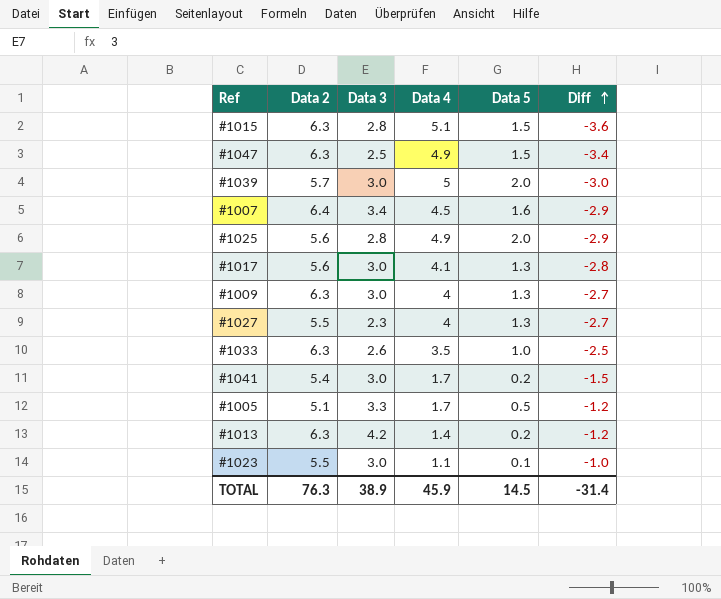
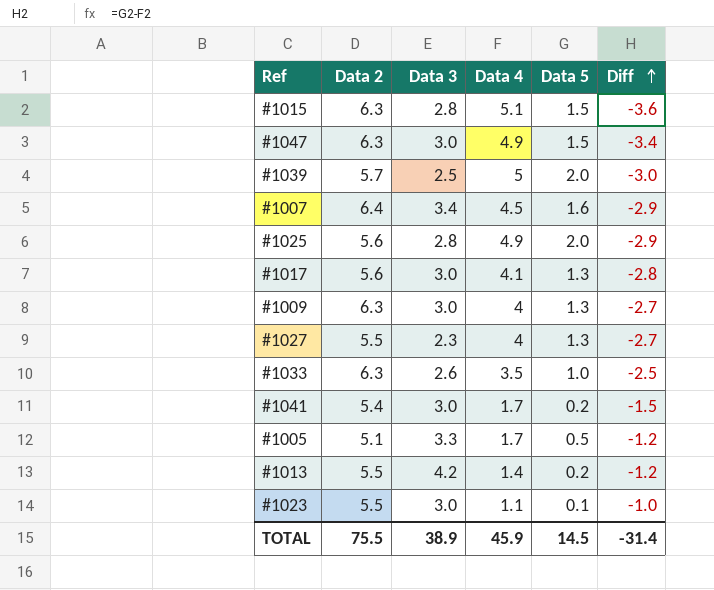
#1047 | Data 3: 2.5 -> 3.0
#1039 | Data 3: 3.0 -> 2.5
#1013 | Data 2: 6.3 -> 5.5
TOTAL | Data 2: 76.3 -> 75.5

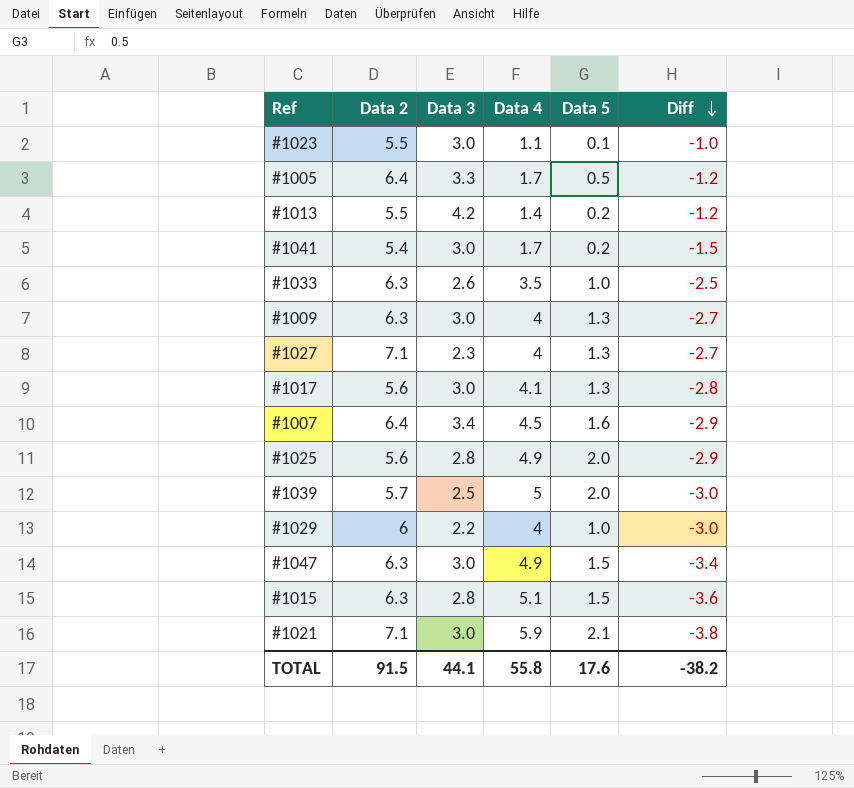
row order: Diff ascending -> Diff descending
#1005 | Data 2: 5.1 -> 6.4
#1027 | Data 2: 5.5 -> 7.1
row #1029: none -> 6 | 2.2 | 4 | 1.0 | -3.0
row #1021: none -> 7.1 | 3.0 | 5.9 | 2.1 | -3.8
TOTAL | Data 2: 75.5 -> 91.5
TOTAL | Data 3: 38.9 -> 44.1
TOTAL | Data 4: 45.9 -> 55.8
TOTAL | Data 5: 14.5 -> 17.6
TOTAL | Diff: -31.4 -> -38.2

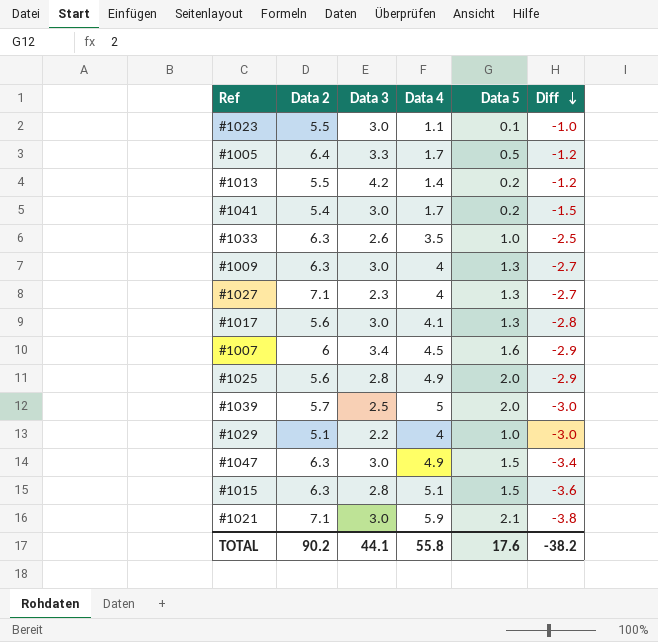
#1007 | Data 2: 6.4 -> 6
#1029 | Data 2: 6 -> 5.1
TOTAL | Data 2: 91.5 -> 90.2

